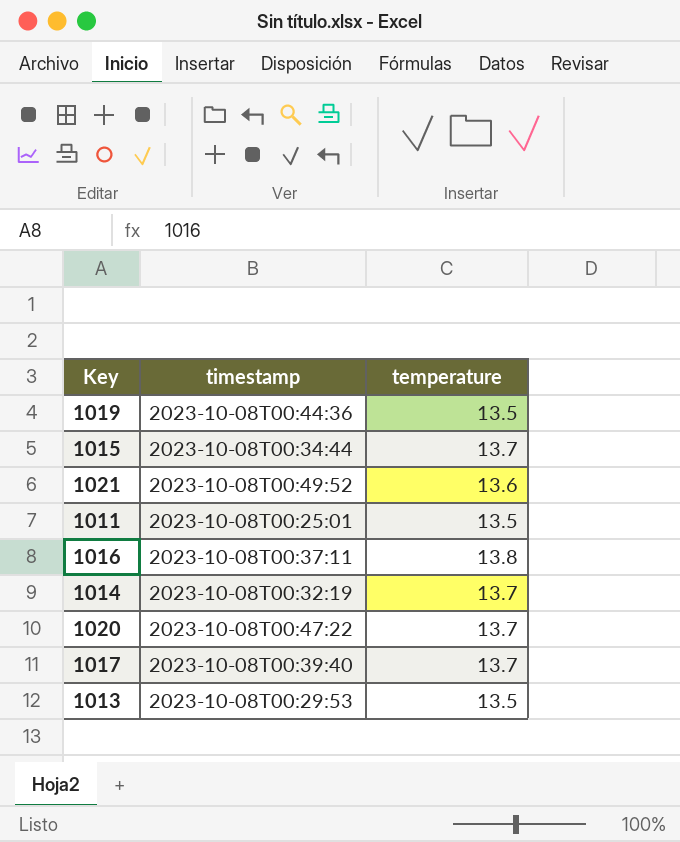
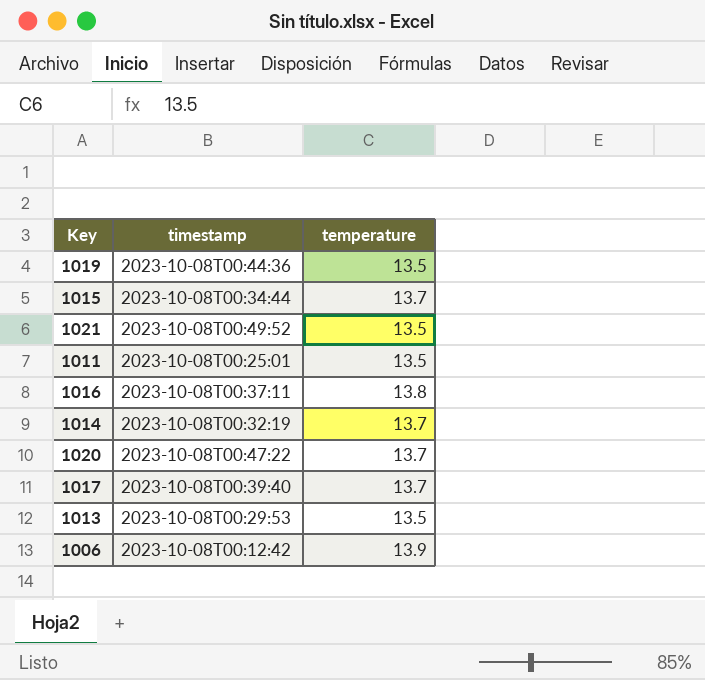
1021 | temperature: 13.6 -> 13.5
row 1006: none -> 2023-10-08T00:12:42 | 13.9

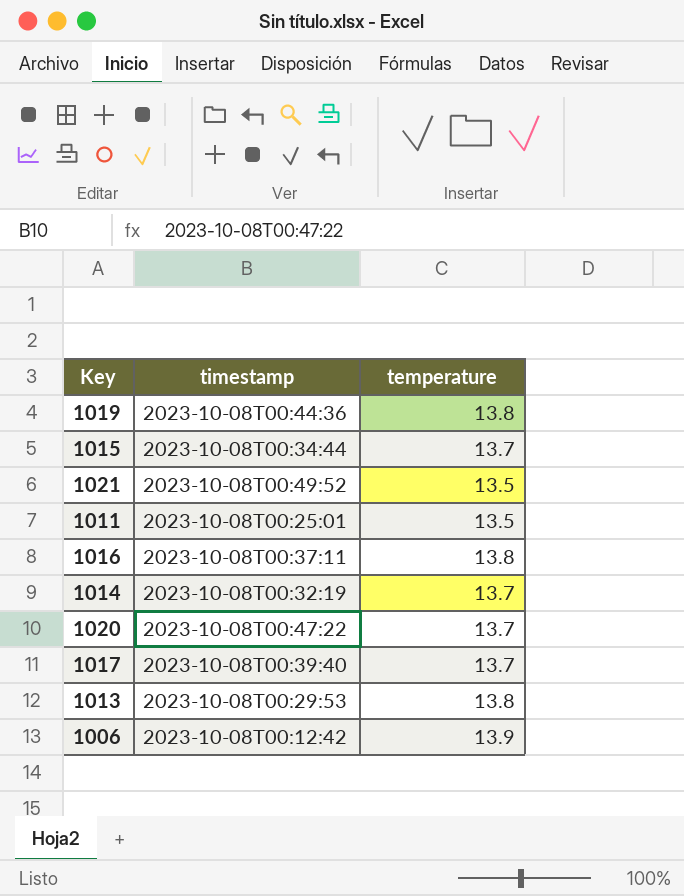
1019 | temperature: 13.5 -> 13.8
1013 | temperature: 13.5 -> 13.8

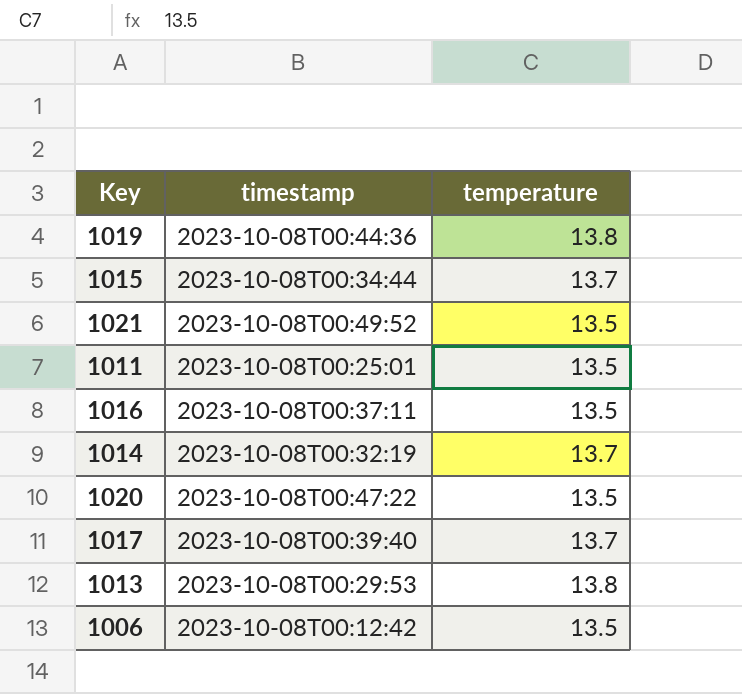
1016 | temperature: 13.8 -> 13.5
1020 | temperature: 13.7 -> 13.5
1006 | temperature: 13.9 -> 13.5

